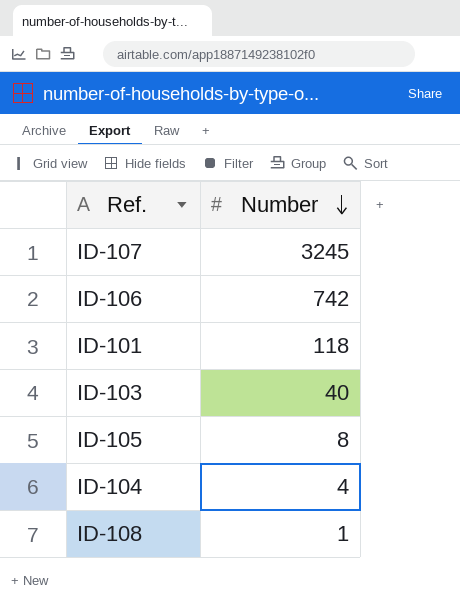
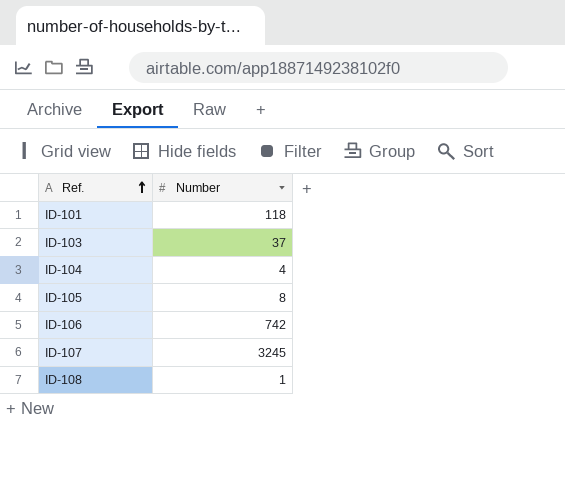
row order: Number descending -> Ref. ascending
ID-103 | Number: 40 -> 37

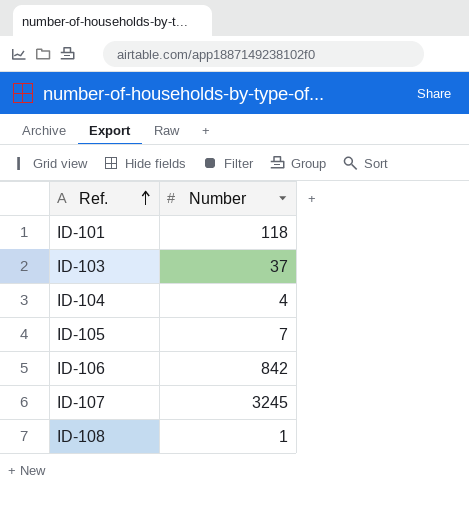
ID-105 | Number: 8 -> 7
ID-106 | Number: 742 -> 842

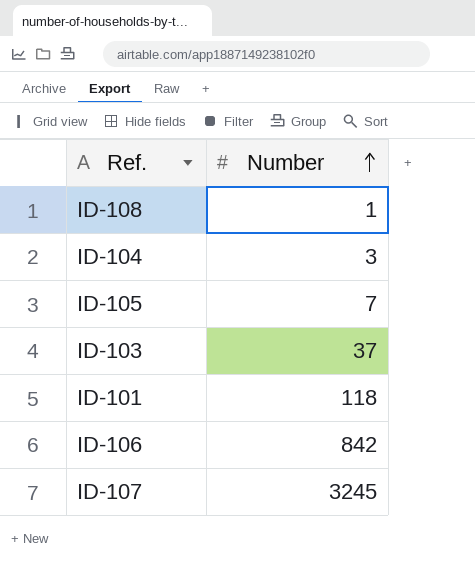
row order: Ref. ascending -> Number ascending
ID-104 | Number: 4 -> 3

